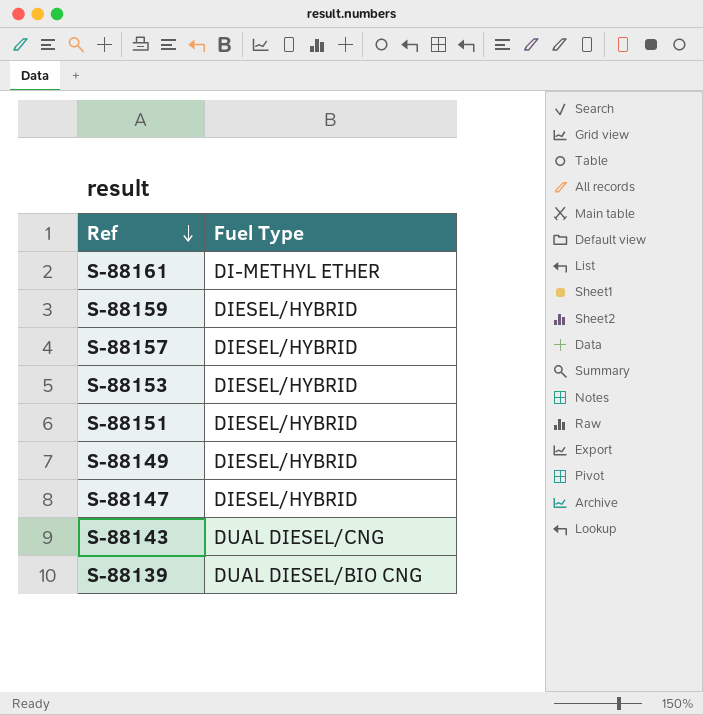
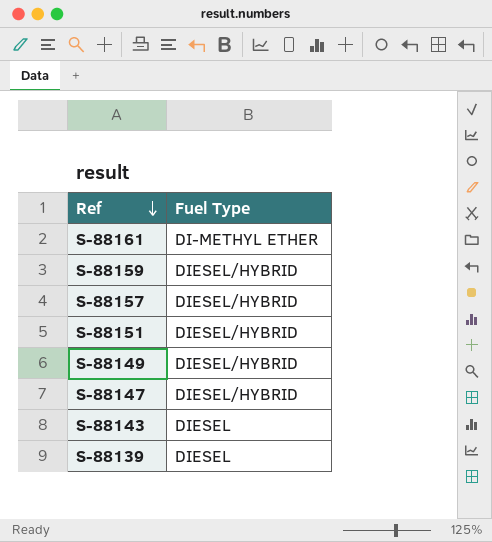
row S-88153: DIESEL/HYBRID -> none
S-88143 | Fuel Type: DUAL DIESEL/CNG -> DIESEL
S-88139 | Fuel Type: DUAL DIESEL/BIO CNG -> DIESEL

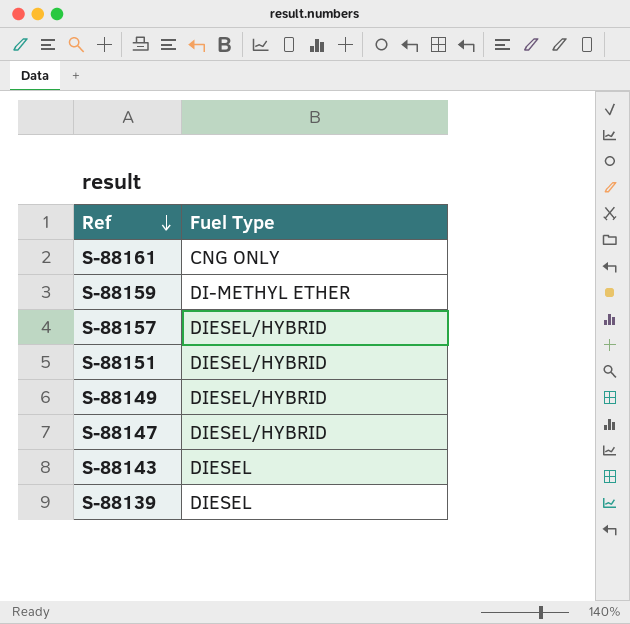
S-88161 | Fuel Type: DI-METHYL ETHER -> CNG ONLY
S-88159 | Fuel Type: DIESEL/HYBRID -> DI-METHYL ETHER

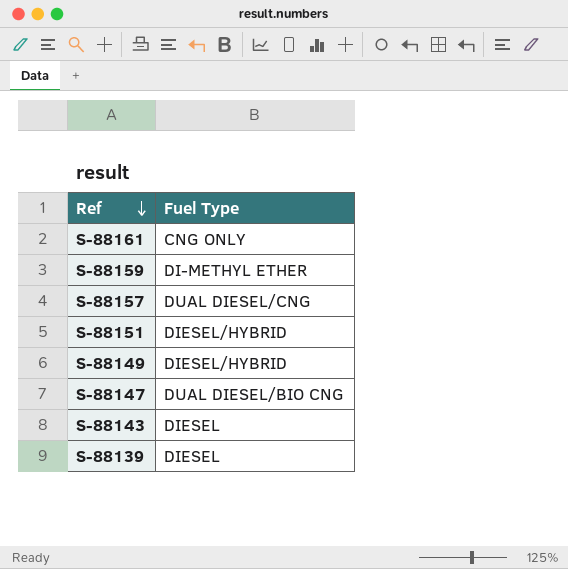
S-88157 | Fuel Type: DIESEL/HYBRID -> DUAL DIESEL/CNG
S-88147 | Fuel Type: DIESEL/HYBRID -> DUAL DIESEL/BIO CNG

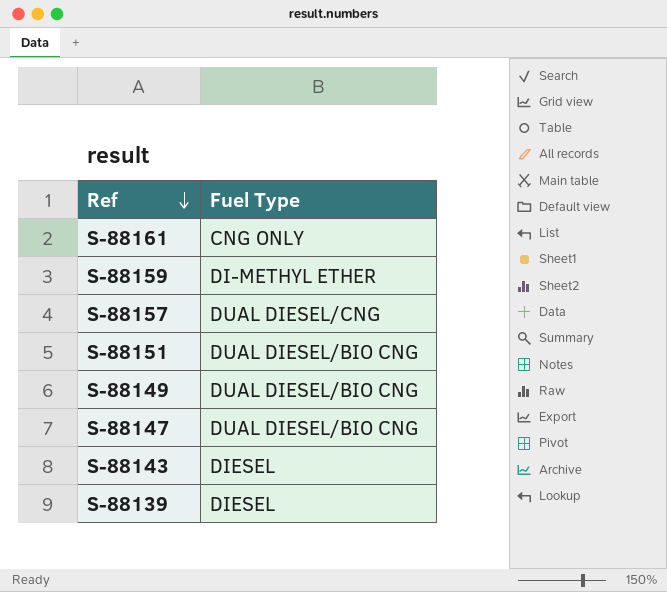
S-88151 | Fuel Type: DIESEL/HYBRID -> DUAL DIESEL/BIO CNG
S-88149 | Fuel Type: DIESEL/HYBRID -> DUAL DIESEL/BIO CNG

